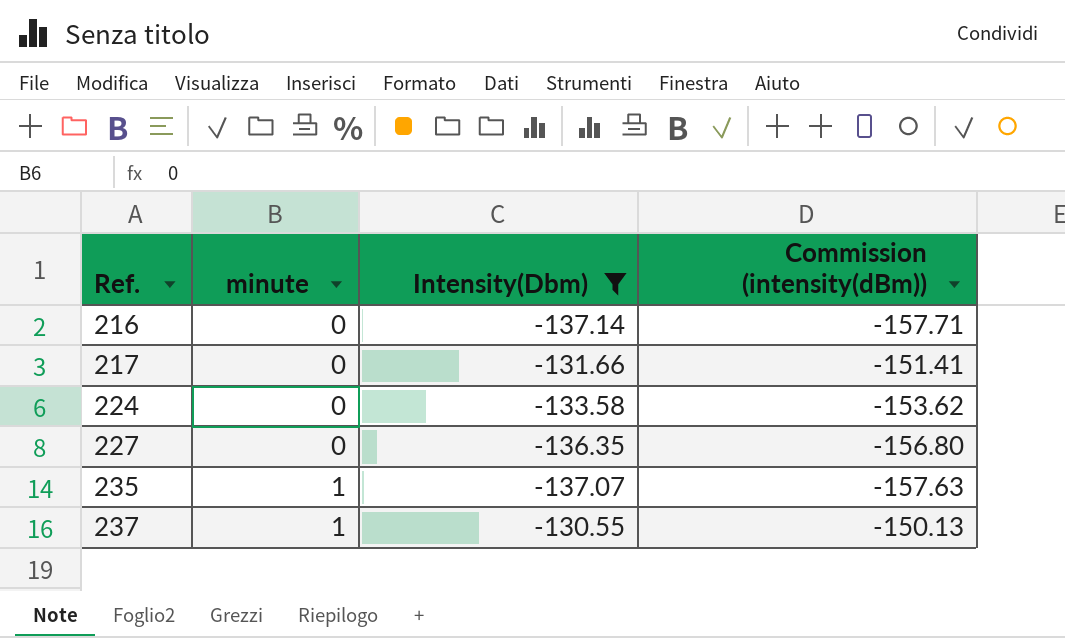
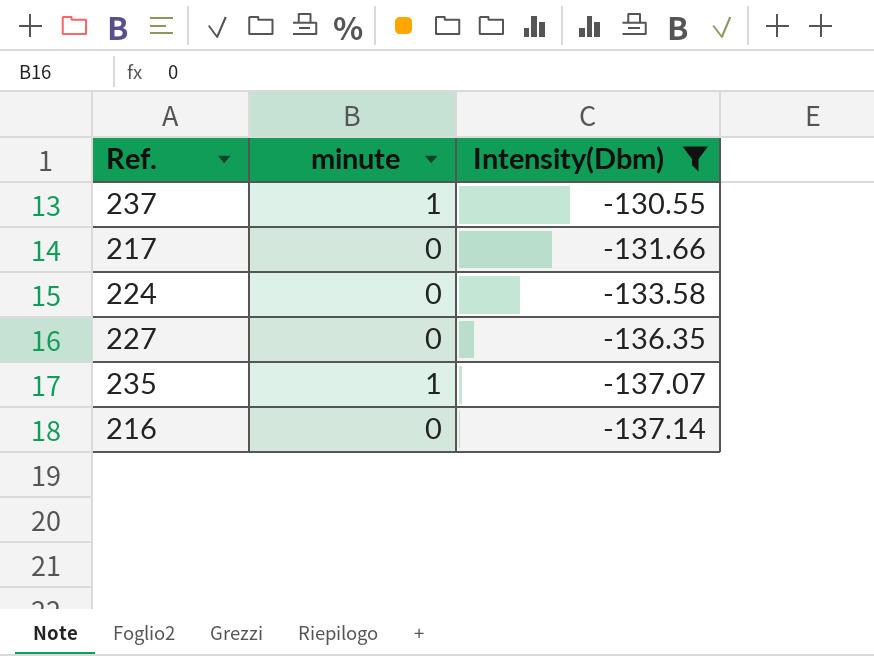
row order: Ref. ascending -> Intensity(Dbm) descending
column Commission (intensity(dBm)) | formula: [Intensity(Dbm)] * 1.15 -> none

